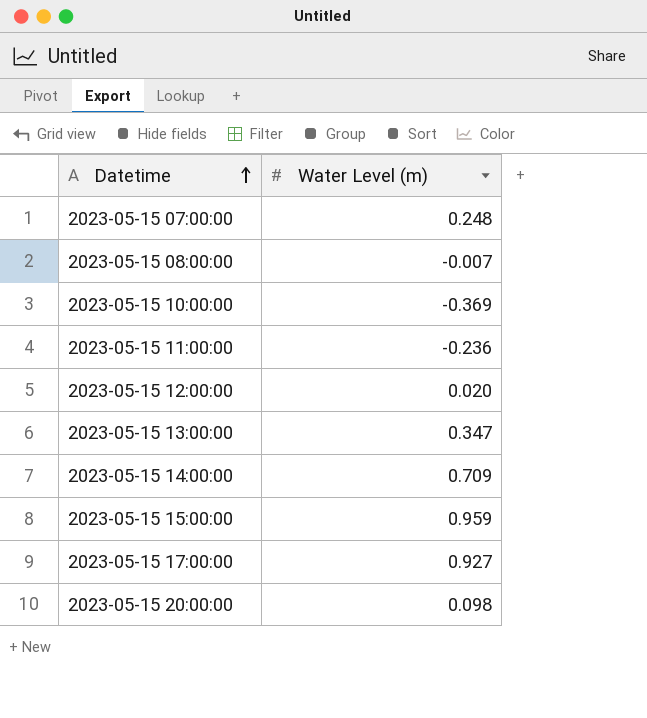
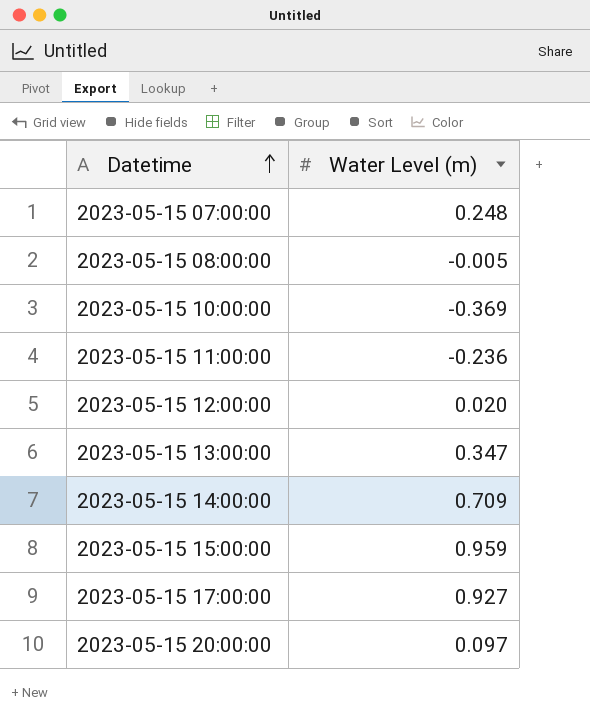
2023-05-15 08:00:00 | Water Level (m): -0.007 -> -0.005
2023-05-15 20:00:00 | Water Level (m): 0.098 -> 0.097

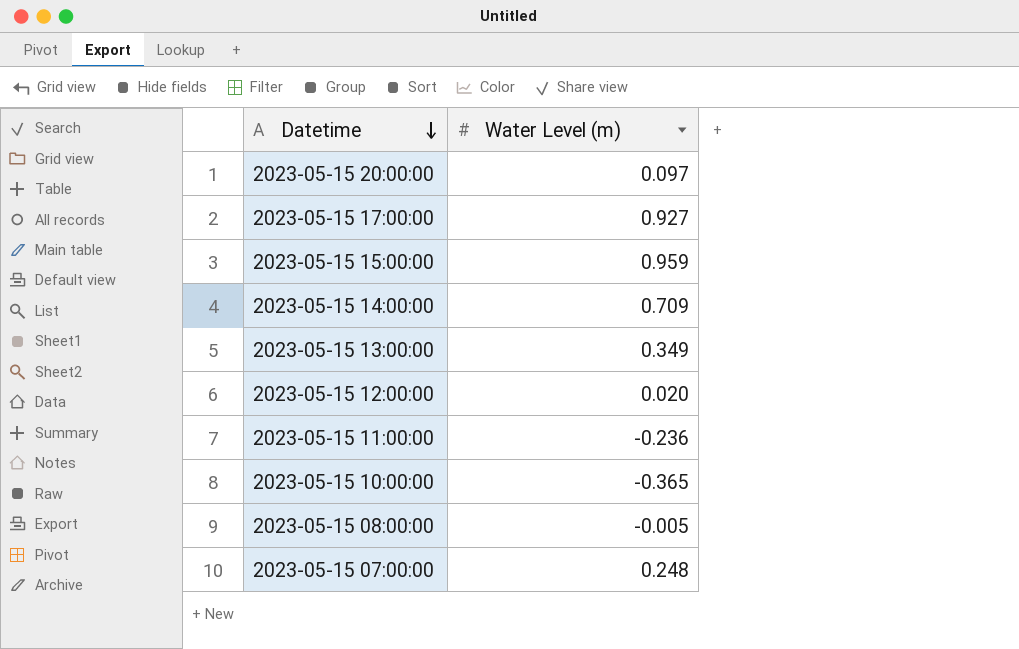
row order: Datetime ascending -> Datetime descending
2023-05-15 13:00:00 | Water Level (m): 0.347 -> 0.349
2023-05-15 10:00:00 | Water Level (m): -0.369 -> -0.365

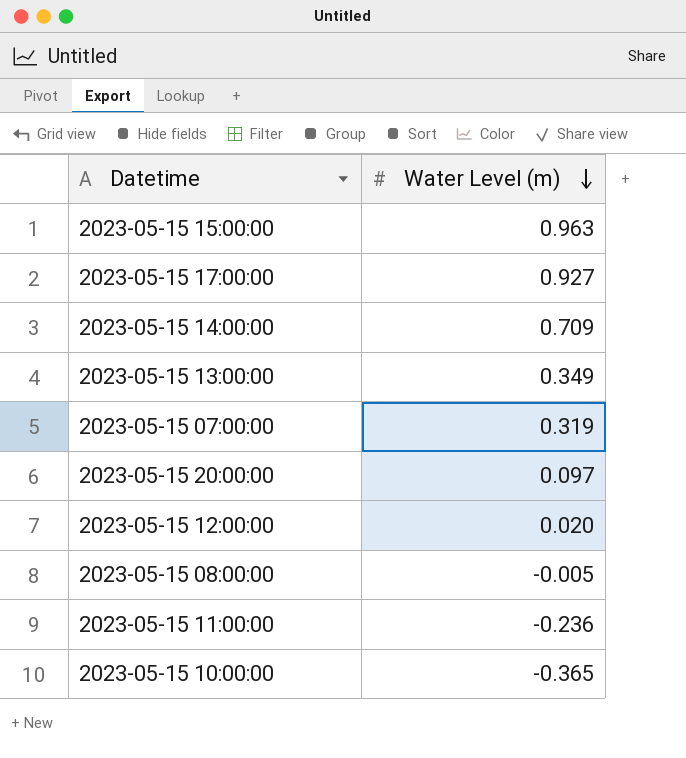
row order: Datetime descending -> Water Level (m) descending
2023-05-15 15:00:00 | Water Level (m): 0.959 -> 0.963
2023-05-15 07:00:00 | Water Level (m): 0.248 -> 0.319

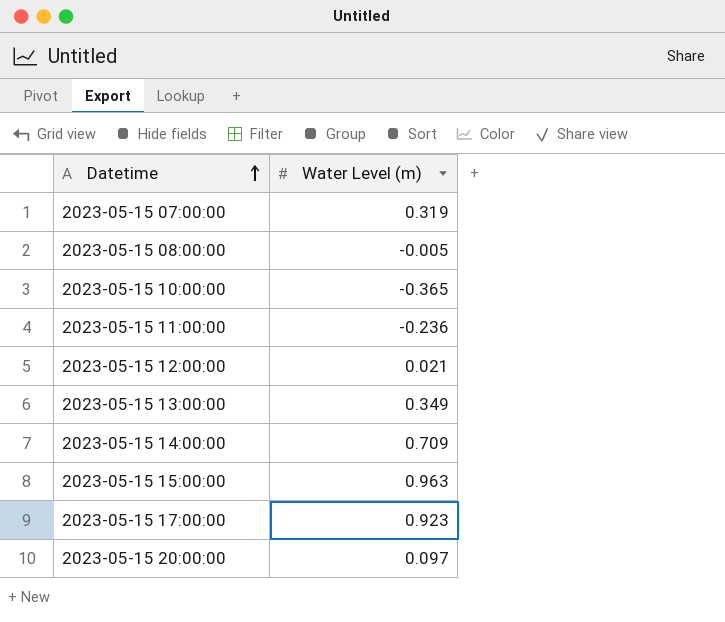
row order: Water Level (m) descending -> Datetime ascending
2023-05-15 12:00:00 | Water Level (m): 0.020 -> 0.021
2023-05-15 17:00:00 | Water Level (m): 0.927 -> 0.923

